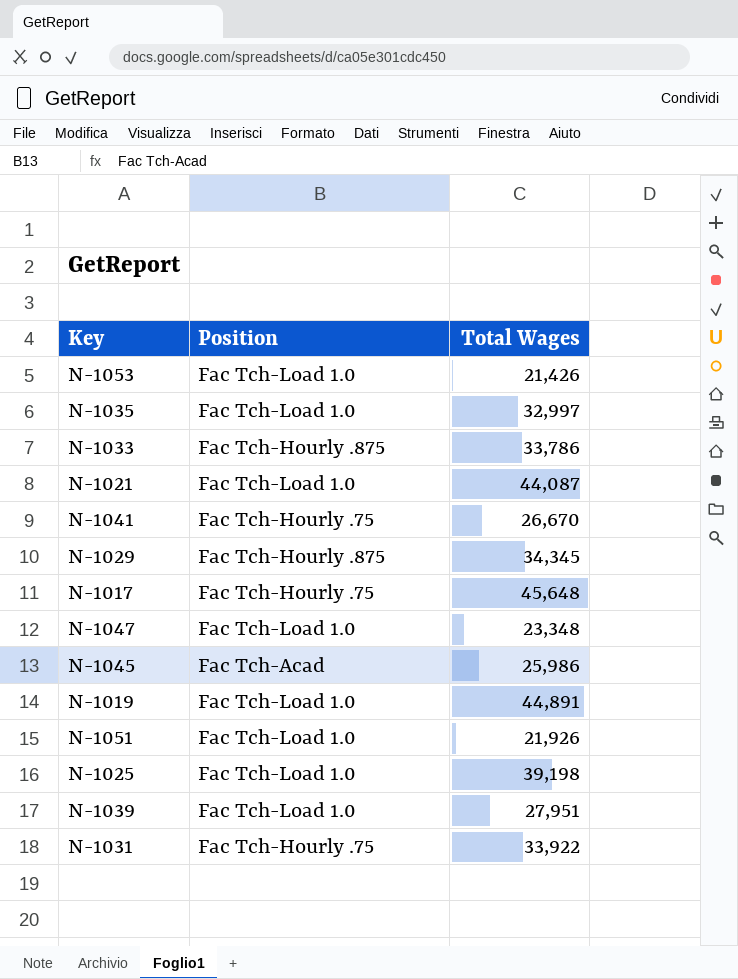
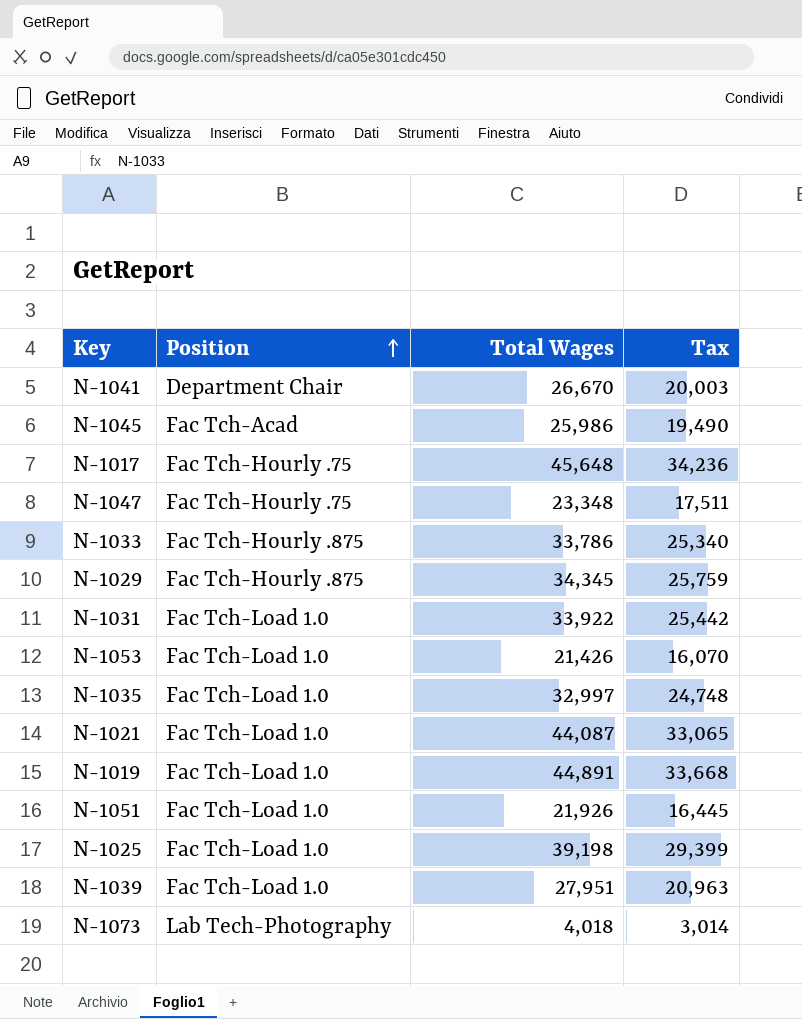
row order: none -> Position ascending
column Tax | formula: none -> [Total Wages] * 0.75
N-1041 | Position: Fac Tch-Hourly .75 -> Department Chair
N-1047 | Position: Fac Tch-Load 1.0 -> Fac Tch-Hourly .75
N-1031 | Position: Fac Tch-Hourly .75 -> Fac Tch-Load 1.0
row N-1073: none -> Lab Tech-Photography | 4,018 | 3,014

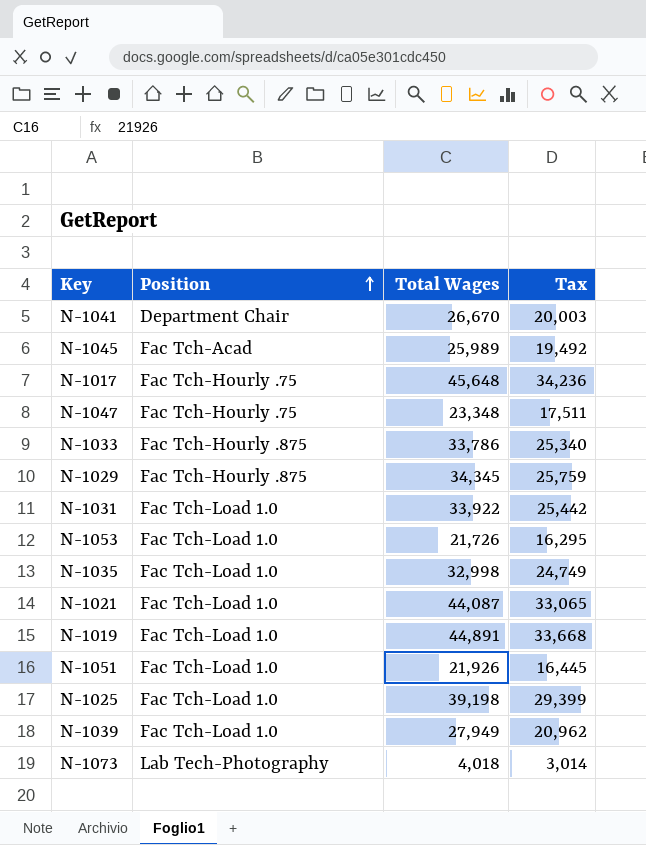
N-1045 | Total Wages: 25,986 -> 25,989
N-1045 | Tax: 19,490 -> 19,492
N-1053 | Total Wages: 21,426 -> 21,726
N-1053 | Tax: 16,070 -> 16,295
N-1035 | Total Wages: 32,997 -> 32,998
N-1035 | Tax: 24,748 -> 24,749
N-1039 | Total Wages: 27,951 -> 27,949
N-1039 | Tax: 20,963 -> 20,962

